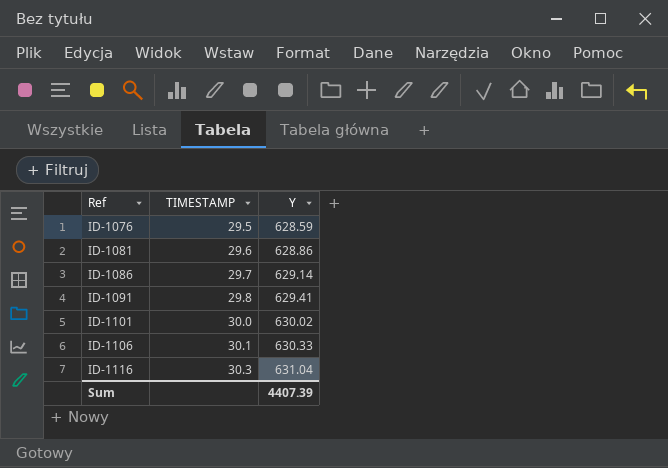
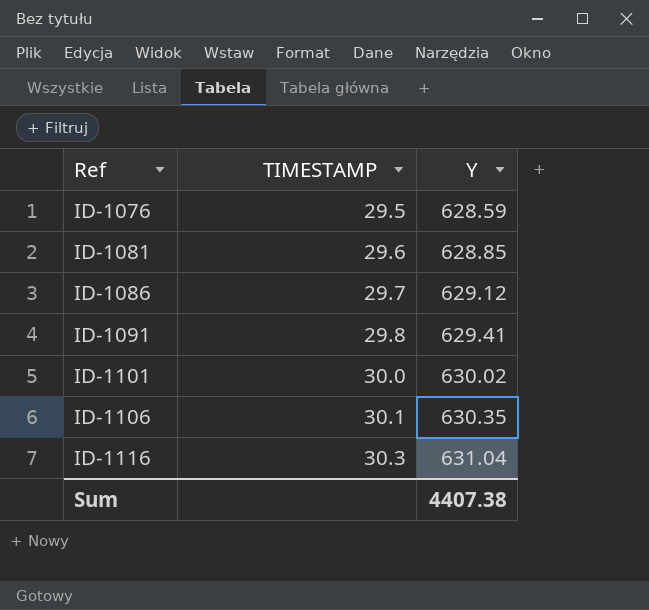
ID-1081 | Y: 628.86 -> 628.85
ID-1086 | Y: 629.14 -> 629.12
ID-1106 | Y: 630.33 -> 630.35
Sum | Y: 4407.39 -> 4407.38

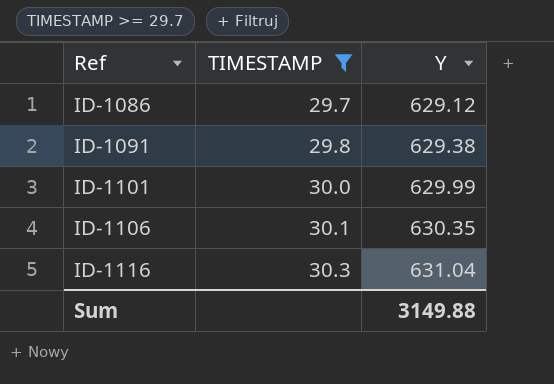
filter: none -> TIMESTAMP >= 29.7
ID-1091 | Y: 629.41 -> 629.38
ID-1101 | Y: 630.02 -> 629.99
Sum | Y: 4407.38 -> 3149.88

